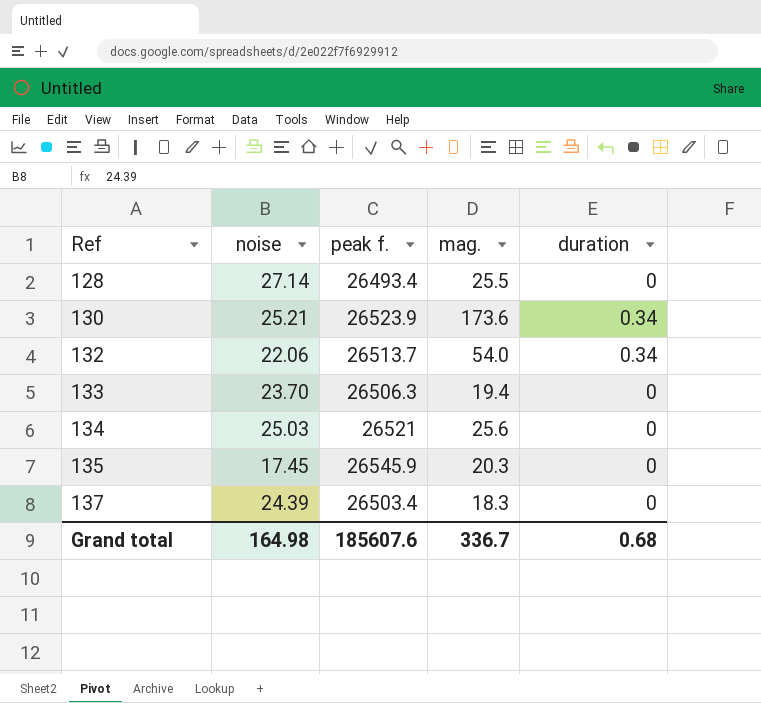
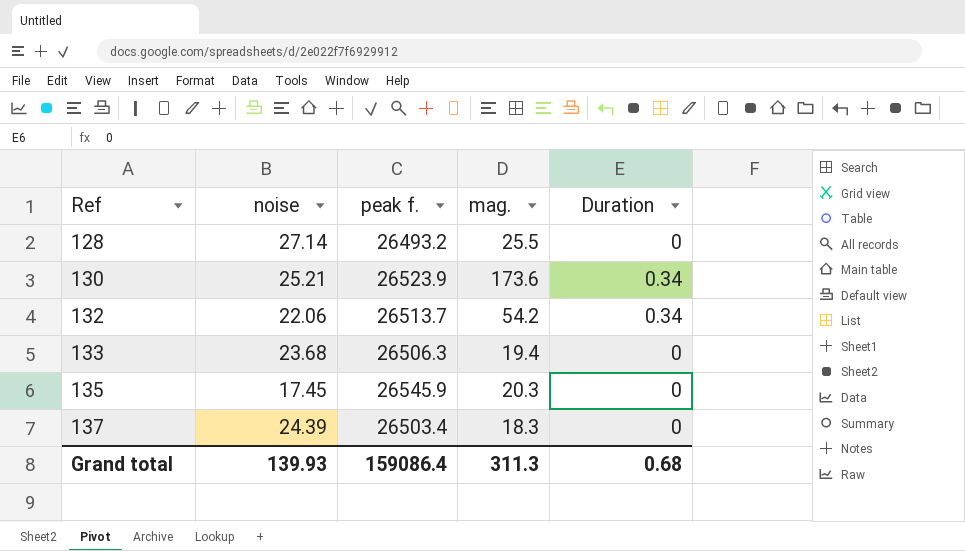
column name: duration -> Duration
row 134: 25.03 | 26521 | 25.6 | 0 -> none
128 | peak f.: 26493.4 -> 26493.2
132 | mag.: 54.0 -> 54.2
133 | noise: 23.70 -> 23.68
Grand total | noise: 164.98 -> 139.93
Grand total | peak f.: 185607.6 -> 159086.4
Grand total | mag.: 336.7 -> 311.3

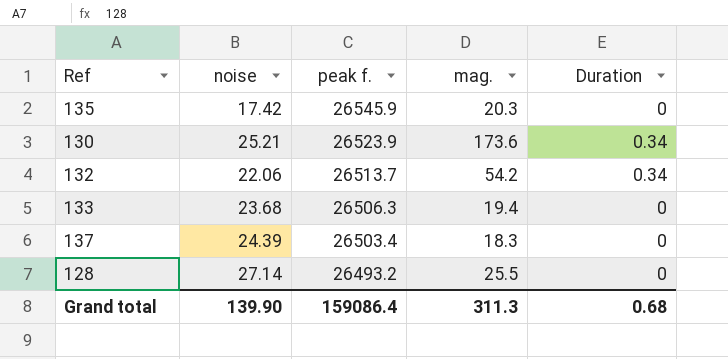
row order: Ref ascending -> peak f. descending
135 | noise: 17.45 -> 17.42
Grand total | noise: 139.93 -> 139.90

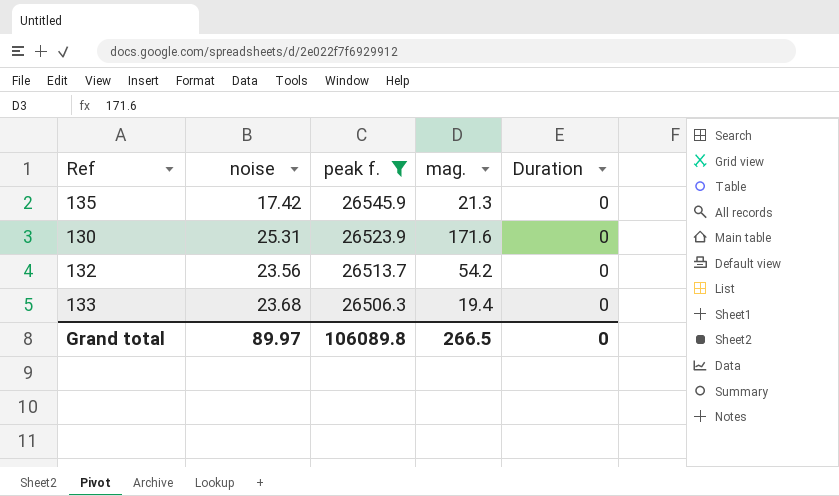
filter: none -> peak f. >= 26506.3
135 | mag.: 20.3 -> 21.3
130 | noise: 25.21 -> 25.31
130 | mag.: 173.6 -> 171.6
130 | Duration: 0.34 -> 0
132 | noise: 22.06 -> 23.56
132 | Duration: 0.34 -> 0
Grand total | noise: 139.90 -> 89.97
Grand total | peak f.: 159086.4 -> 106089.8
Grand total | mag.: 311.3 -> 266.5
Grand total | Duration: 0.68 -> 0

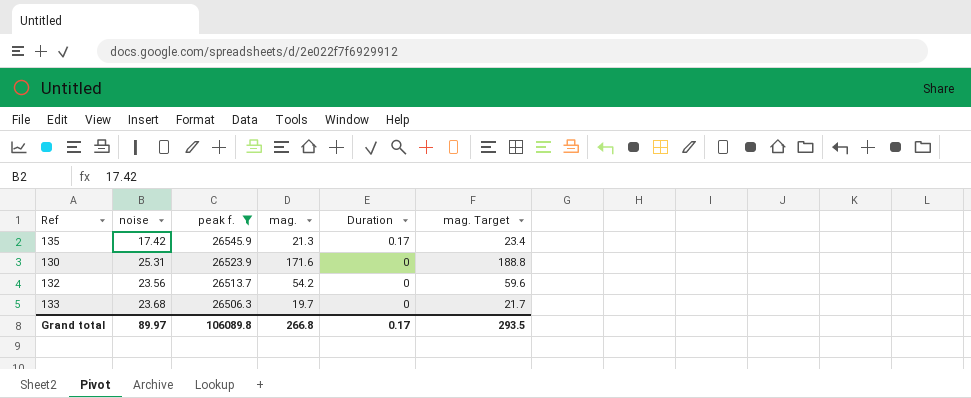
column mag. Target | formula: none -> [mag.] * 1.1
135 | Duration: 0 -> 0.17
133 | mag.: 19.4 -> 19.7
Grand total | mag.: 266.5 -> 266.8
Grand total | Duration: 0 -> 0.17

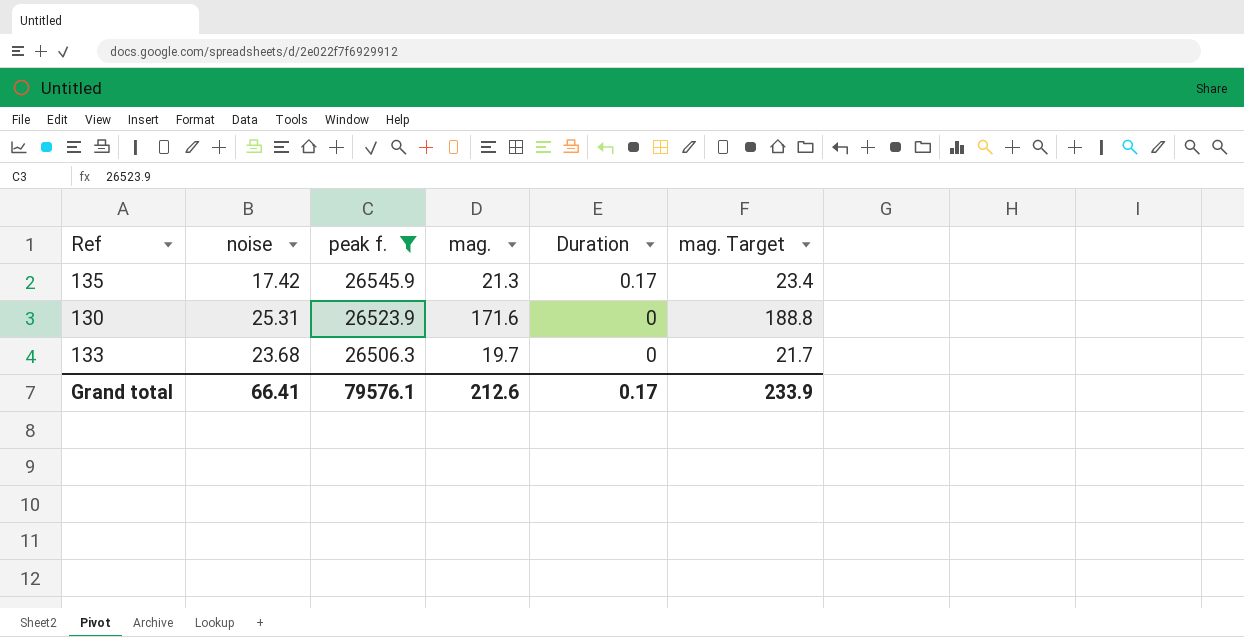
row 132: 23.56 | 26513.7 | 54.2 | 0 | 59.6 -> none
Grand total | noise: 89.97 -> 66.41
Grand total | peak f.: 106089.8 -> 79576.1
Grand total | mag.: 266.8 -> 212.6
Grand total | mag. Target: 293.5 -> 233.9

